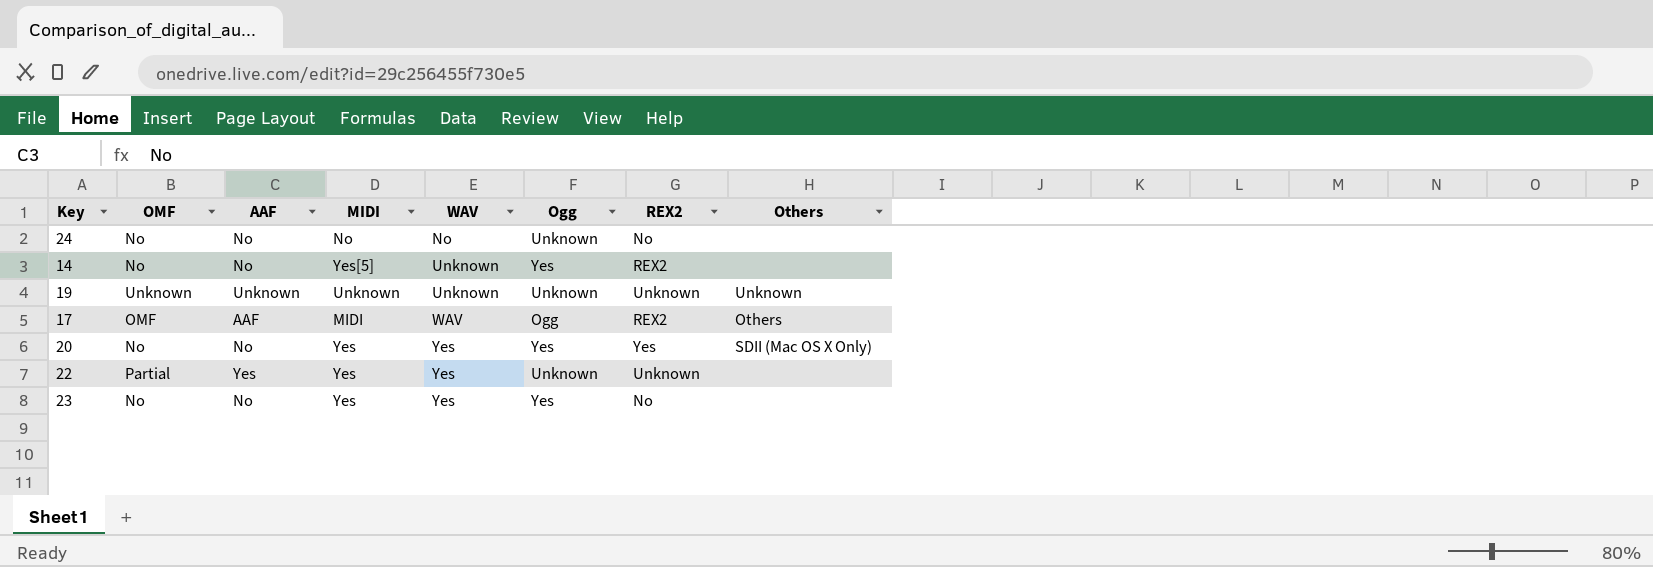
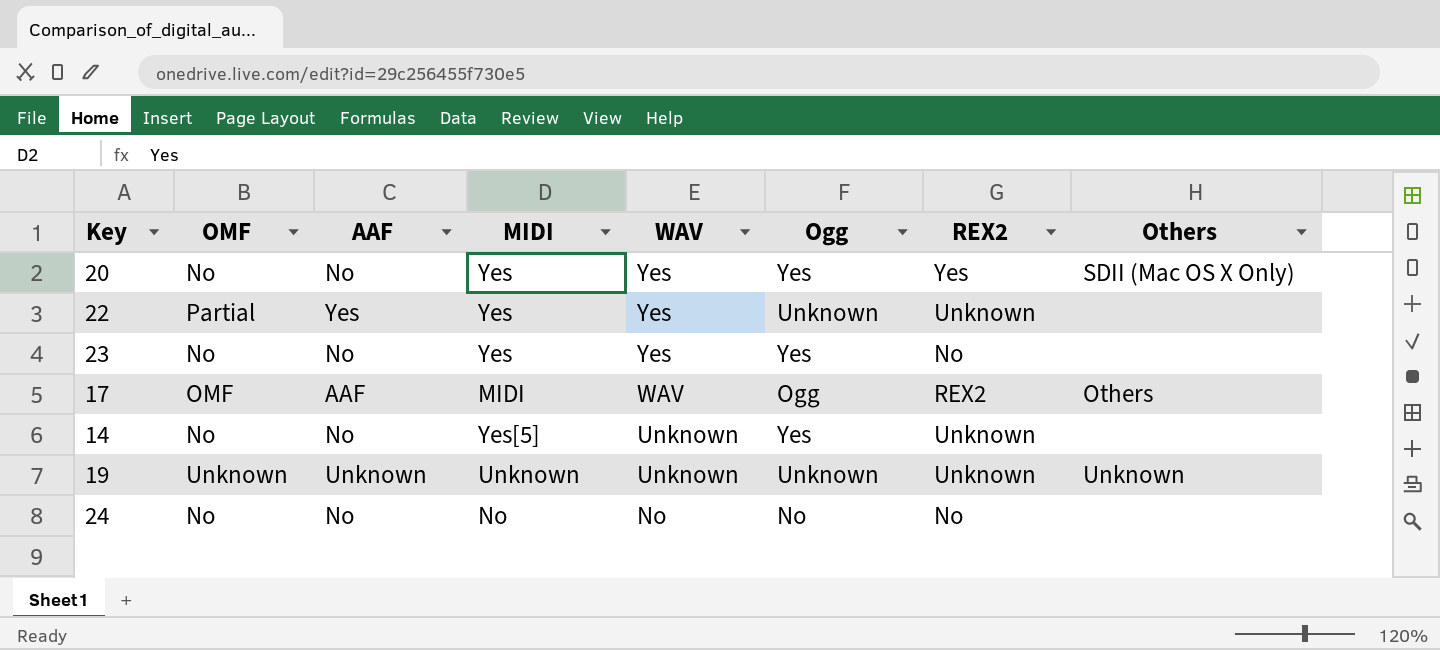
row order: WAV ascending -> WAV descending
14 | REX2: REX2 -> Unknown
24 | Ogg: Unknown -> No

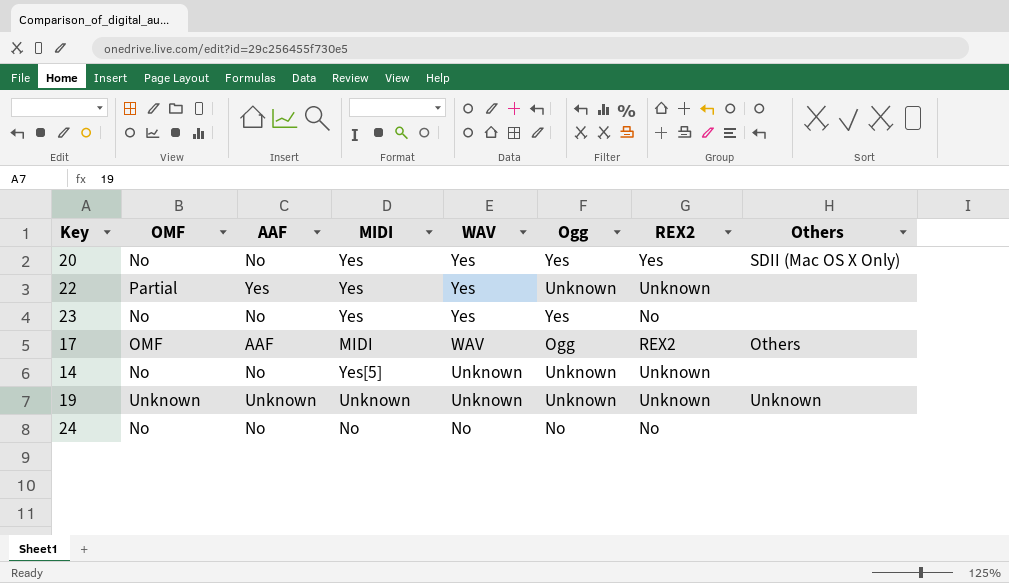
14 | Ogg: Yes -> Unknown

